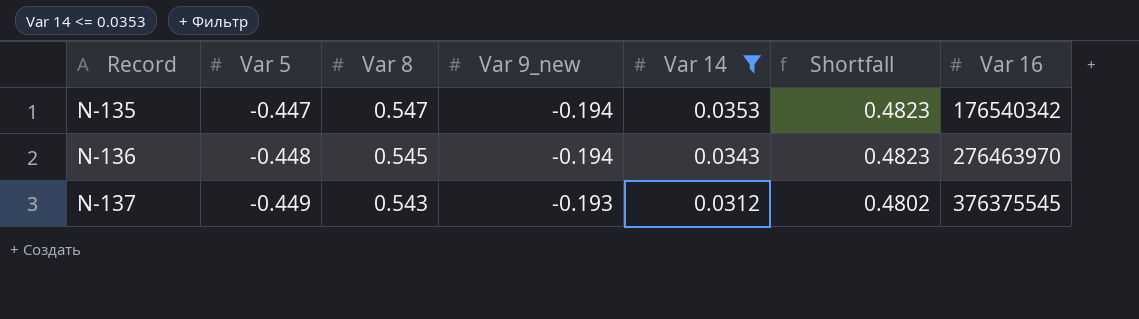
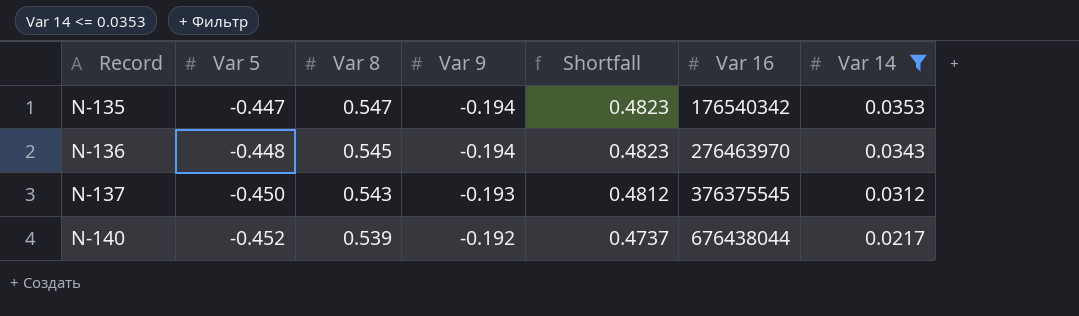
column name: Var 9_new -> Var 9
column Var 14 | position: 5 -> 7
N-137 | Var 5: -0.449 -> -0.450
N-137 | Shortfall: 0.4802 -> 0.4812
row N-140: none -> -0.452 | 0.539 | -0.192 | 0.4737 | 676438044 | 0.0217

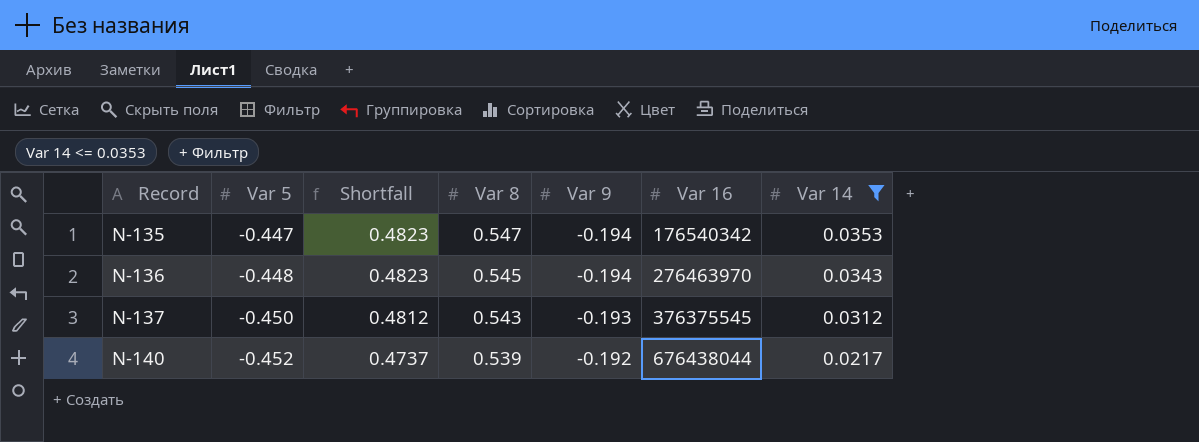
column Shortfall | position: 5 -> 3

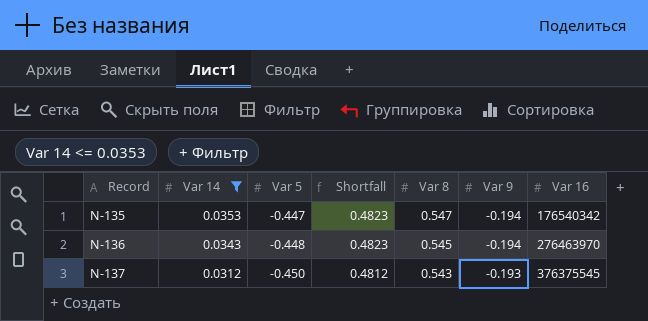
column Var 14 | position: 7 -> 2
row N-140: -0.452 | 0.4737 | 0.539 | -0.192 | 676438044 | 0.0217 -> none

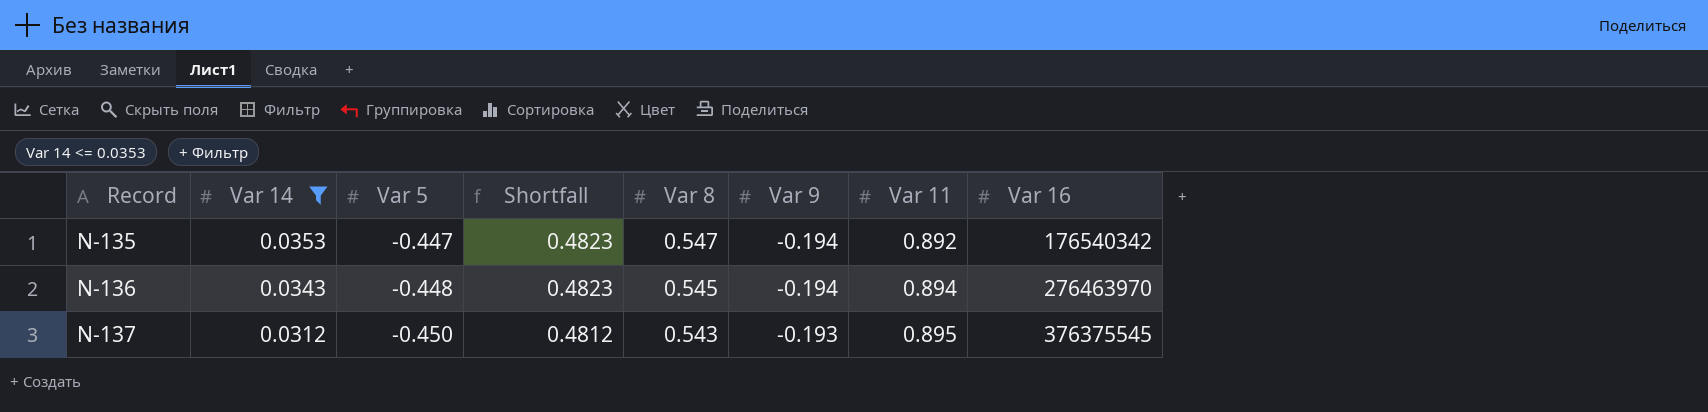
column Var 11 | position: none -> 7

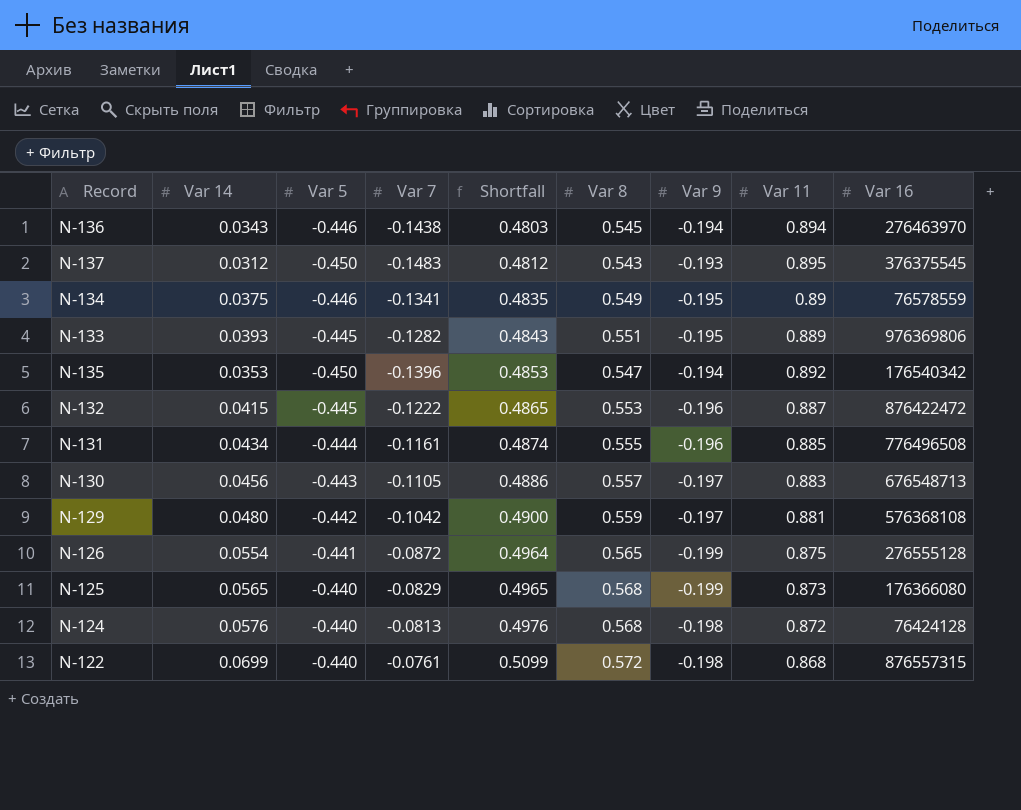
filter: Var 14 <= 0.0353 -> none
row order: Record ascending -> Shortfall ascending
column Var 7 | position: none -> 4
N-136 | Var 5: -0.448 -> -0.446
N-136 | Shortfall: 0.4823 -> 0.4803
N-135 | Var 5: -0.447 -> -0.450
N-135 | Shortfall: 0.4823 -> 0.4853

